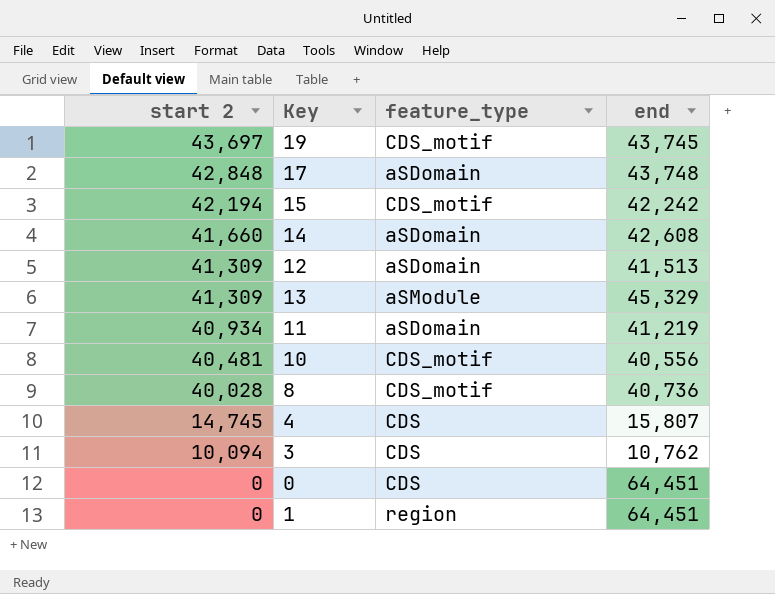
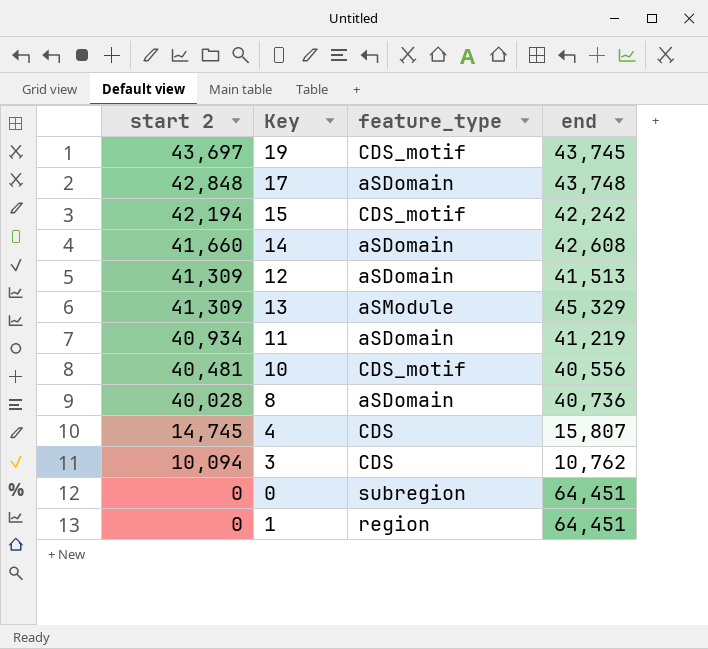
8 | feature_type: CDS_motif -> aSDomain
0 | feature_type: CDS -> subregion

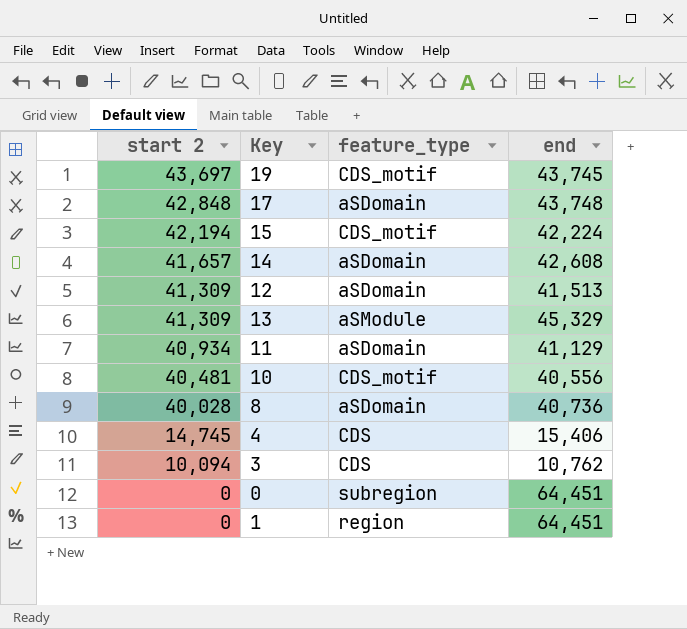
15 | end: 42,242 -> 42,224
14 | start 2: 41,660 -> 41,657
11 | end: 41,219 -> 41,129
4 | end: 15,807 -> 15,406

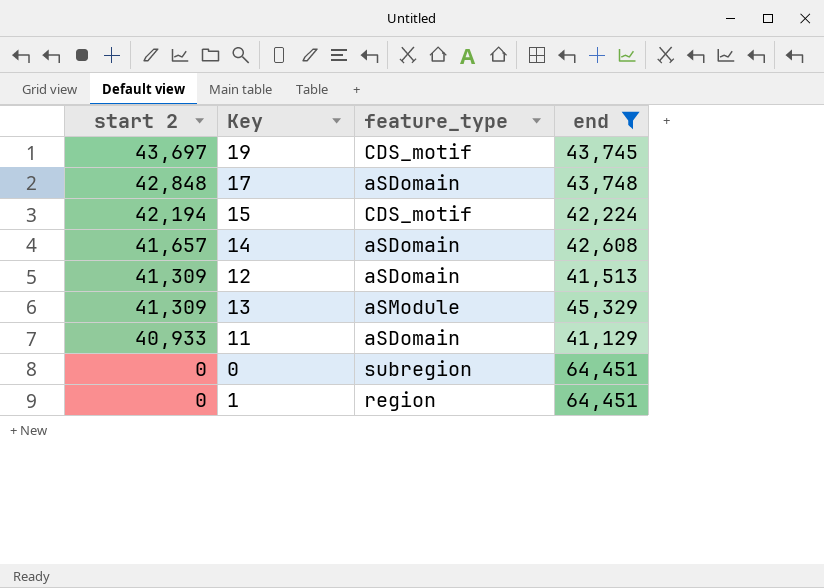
filter: none -> end >= 41,129
11 | start 2: 40,934 -> 40,933

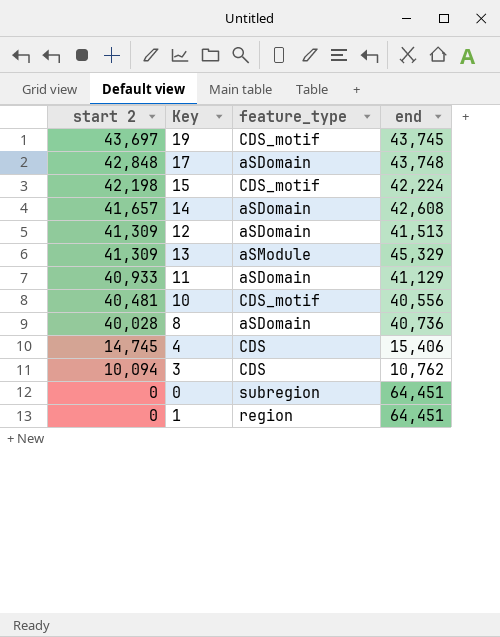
filter: end >= 41,129 -> none
15 | start 2: 42,194 -> 42,198

